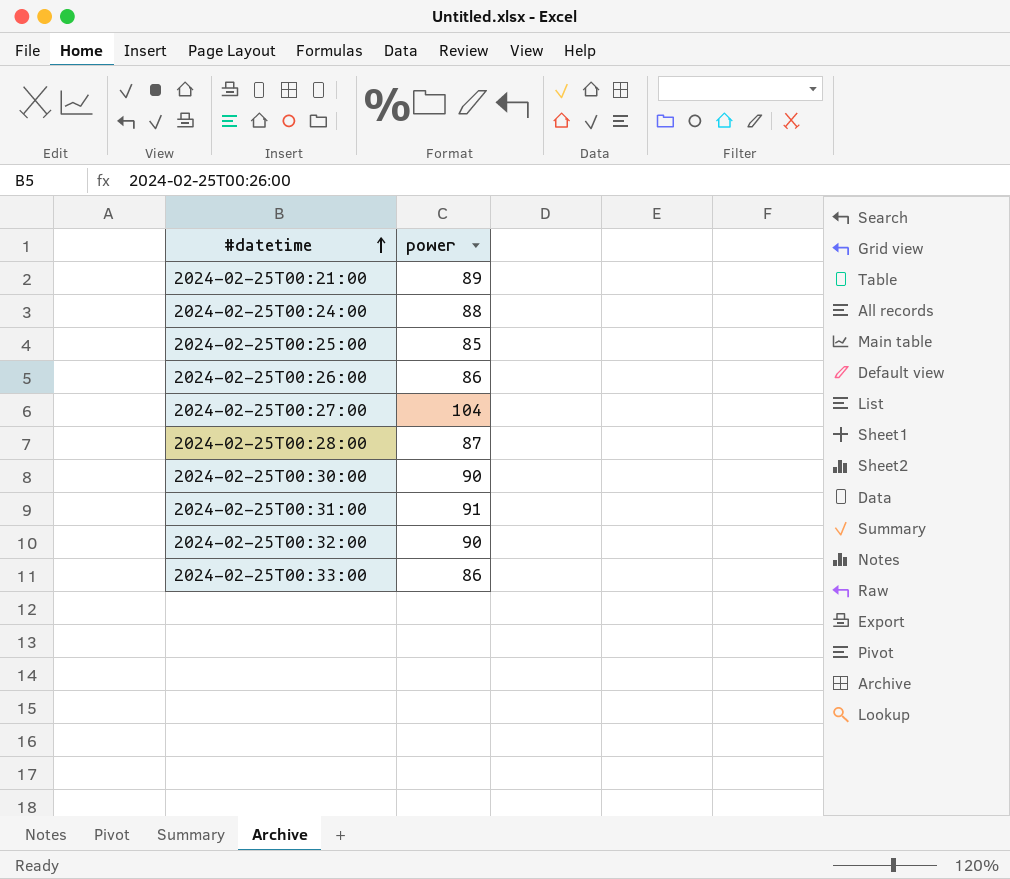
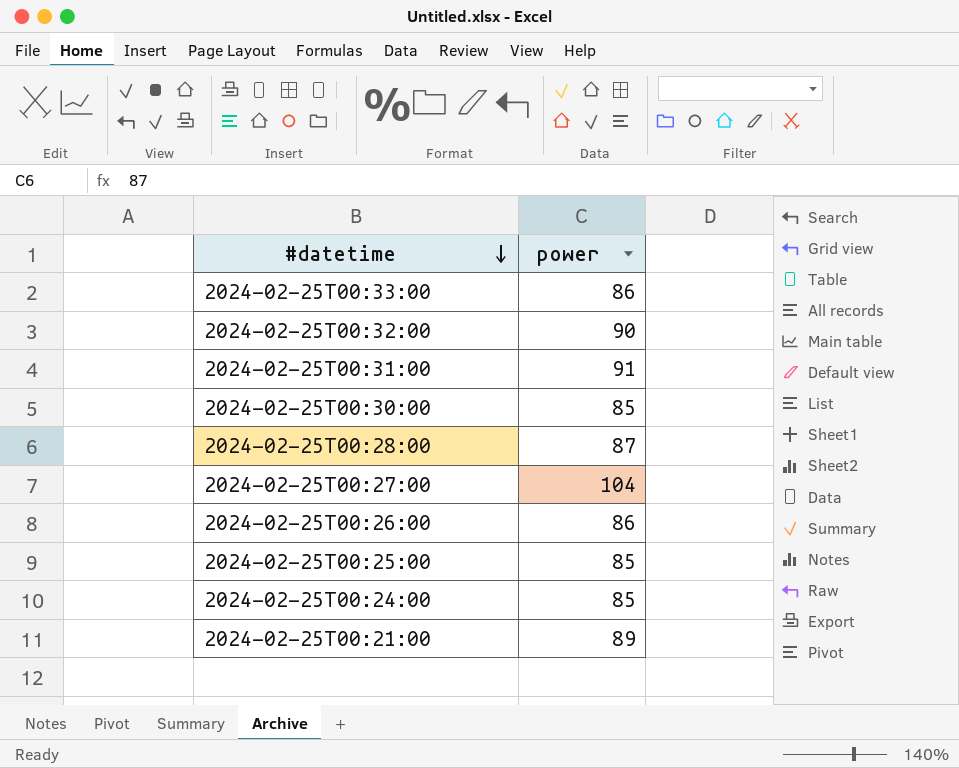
row order: #datetime ascending -> #datetime descending
2024-02-25T00:30:00 | power: 90 -> 85
2024-02-25T00:24:00 | power: 88 -> 85

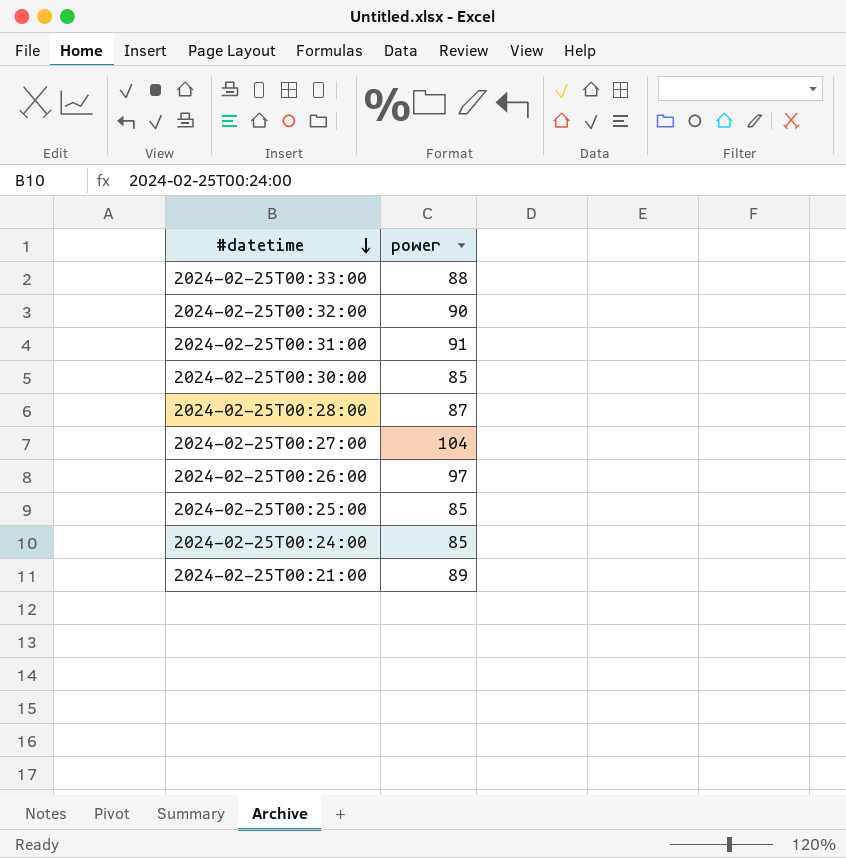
2024-02-25T00:33:00 | power: 86 -> 88
2024-02-25T00:26:00 | power: 86 -> 97

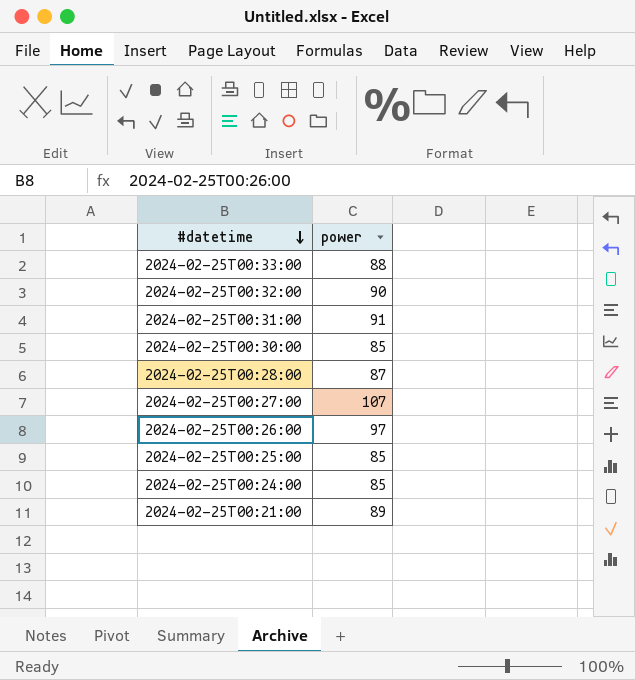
2024-02-25T00:27:00 | power: 104 -> 107

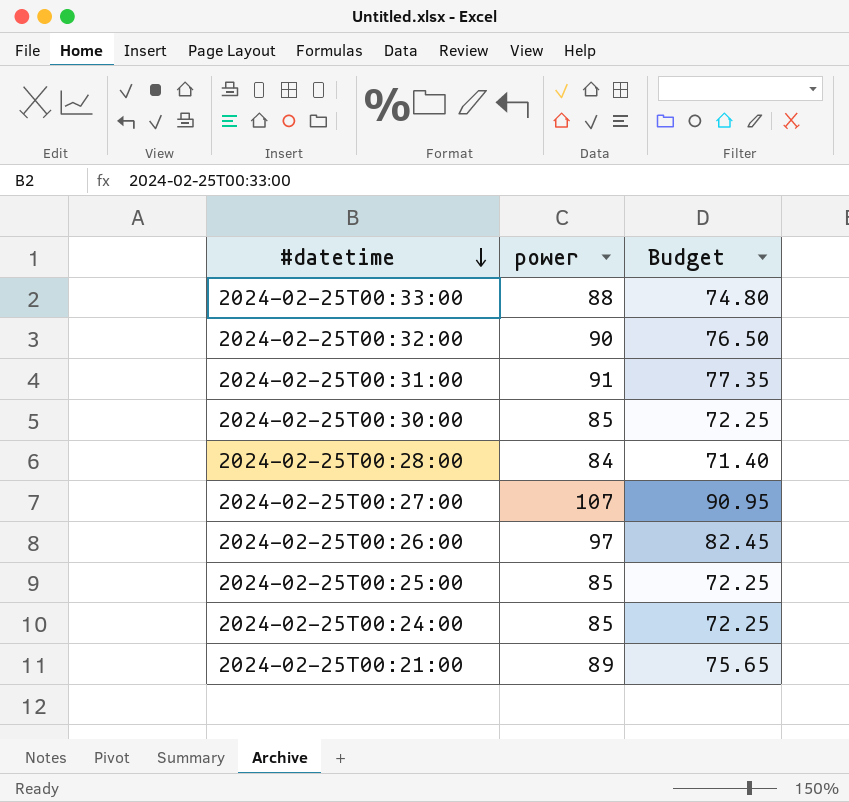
column Budget | formula: none -> [power] * 0.85
2024-02-25T00:28:00 | power: 87 -> 84

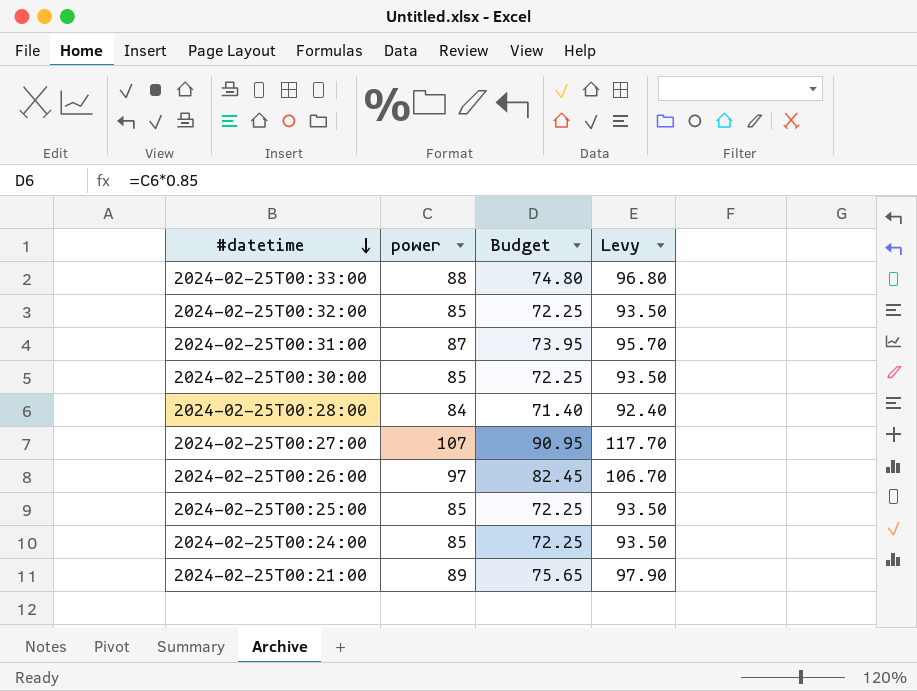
column Levy | formula: none -> [power] * 1.1
2024-02-25T00:32:00 | power: 90 -> 85
2024-02-25T00:32:00 | Budget: 76.50 -> 72.25
2024-02-25T00:31:00 | power: 91 -> 87
2024-02-25T00:31:00 | Budget: 77.35 -> 73.95

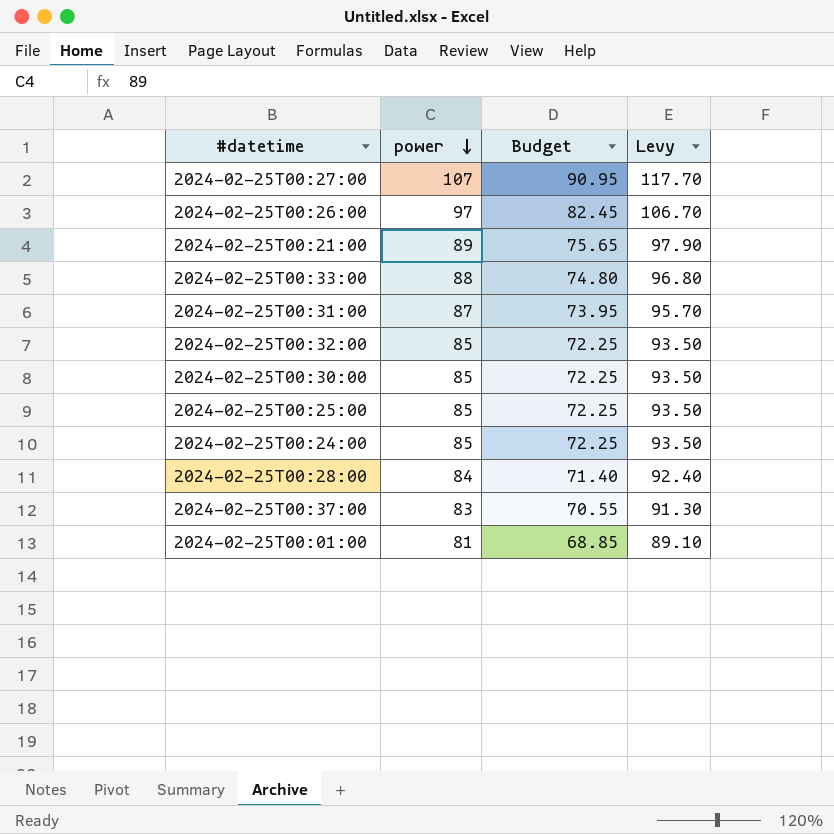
row order: #datetime descending -> power descending
row 2024-02-25T00:37:00: none -> 83 | 70.55 | 91.30
row 2024-02-25T00:01:00: none -> 81 | 68.85 | 89.10

